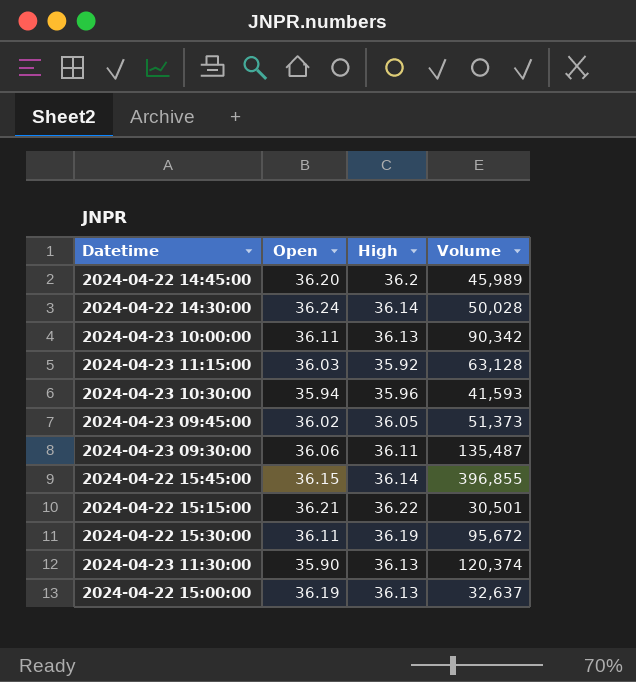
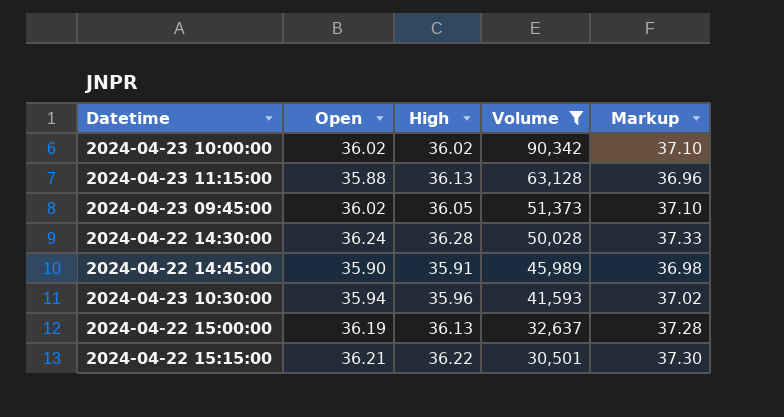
filter: none -> Volume <= 90,342
row order: none -> Volume descending
column Markup | formula: none -> [Open] * 1.03
2024-04-23 10:00:00 | Open: 36.11 -> 36.02
2024-04-23 10:00:00 | High: 36.13 -> 36.02
2024-04-23 11:15:00 | Open: 36.03 -> 35.88
2024-04-23 11:15:00 | High: 35.92 -> 36.13
2024-04-22 14:30:00 | High: 36.14 -> 36.28
2024-04-22 14:45:00 | Open: 36.20 -> 35.90
2024-04-22 14:45:00 | High: 36.2 -> 35.91

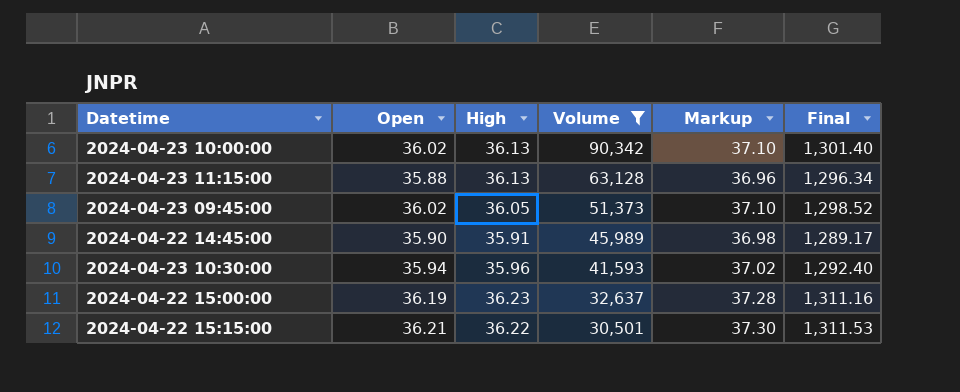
column Final | formula: none -> [Open] * [High]
row 2024-04-22 14:30:00: 36.24 | 36.28 | 50,028 | 37.33 -> none
2024-04-23 10:00:00 | High: 36.02 -> 36.13
2024-04-22 15:00:00 | High: 36.13 -> 36.23

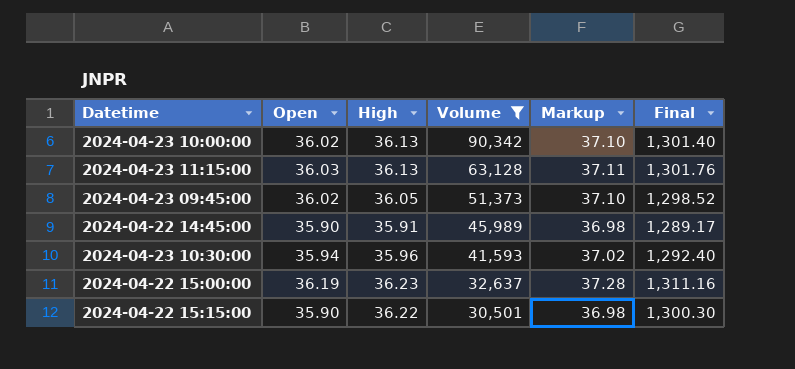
2024-04-23 11:15:00 | Open: 35.88 -> 36.03
2024-04-23 11:15:00 | Markup: 36.96 -> 37.11
2024-04-23 11:15:00 | Final: 1,296.34 -> 1,301.76
2024-04-22 15:15:00 | Open: 36.21 -> 35.90
2024-04-22 15:15:00 | Markup: 37.30 -> 36.98
2024-04-22 15:15:00 | Final: 1,311.53 -> 1,300.30

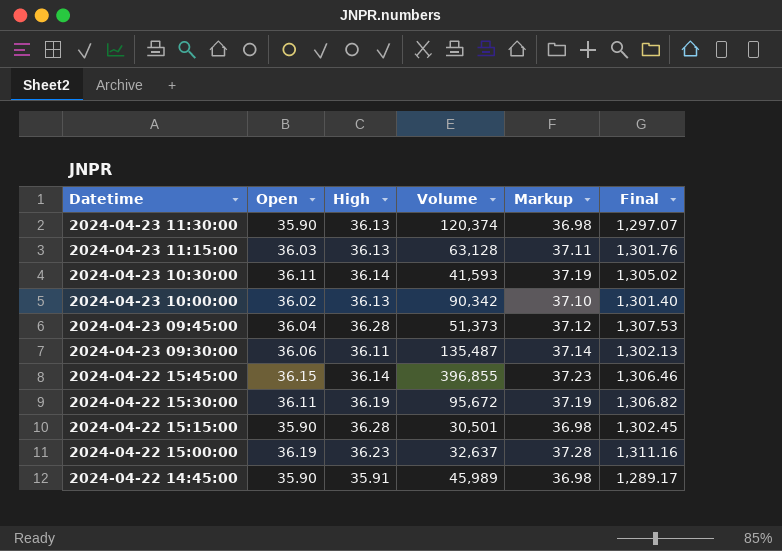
filter: Volume <= 90,342 -> none
row order: Volume descending -> Datetime descending
2024-04-23 10:30:00 | Open: 35.94 -> 36.11
2024-04-23 10:30:00 | High: 35.96 -> 36.14
2024-04-23 10:30:00 | Markup: 37.02 -> 37.19
2024-04-23 10:30:00 | Final: 1,292.40 -> 1,305.02
2024-04-23 09:45:00 | Open: 36.02 -> 36.04
2024-04-23 09:45:00 | High: 36.05 -> 36.28
2024-04-23 09:45:00 | Markup: 37.10 -> 37.12
2024-04-23 09:45:00 | Final: 1,298.52 -> 1,307.53
2024-04-22 15:15:00 | High: 36.22 -> 36.28
2024-04-22 15:15:00 | Final: 1,300.30 -> 1,302.45

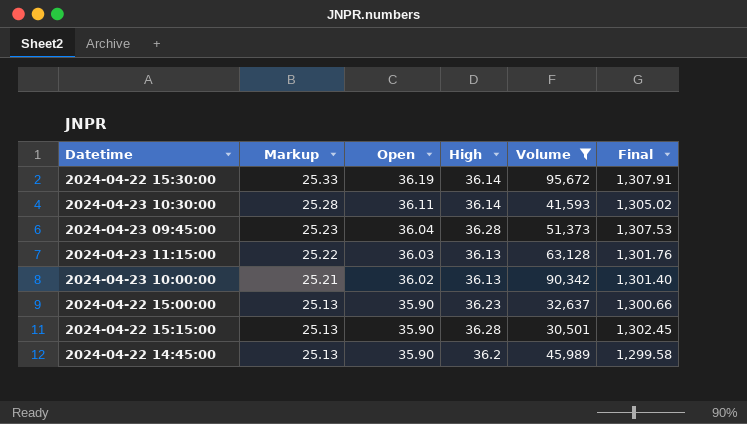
filter: none -> Volume <= 95,672
row order: Datetime descending -> Markup descending
column Markup | formula: [Open] * 1.03 -> [Open] * 0.7
column Markup | position: 5 -> 2
2024-04-22 15:30:00 | Open: 36.11 -> 36.19
2024-04-22 15:30:00 | High: 36.19 -> 36.14
2024-04-22 15:30:00 | Final: 1,306.82 -> 1,307.91
2024-04-22 15:00:00 | Open: 36.19 -> 35.90
2024-04-22 15:00:00 | Final: 1,311.16 -> 1,300.66
2024-04-22 14:45:00 | High: 35.91 -> 36.2
2024-04-22 14:45:00 | Final: 1,289.17 -> 1,299.58

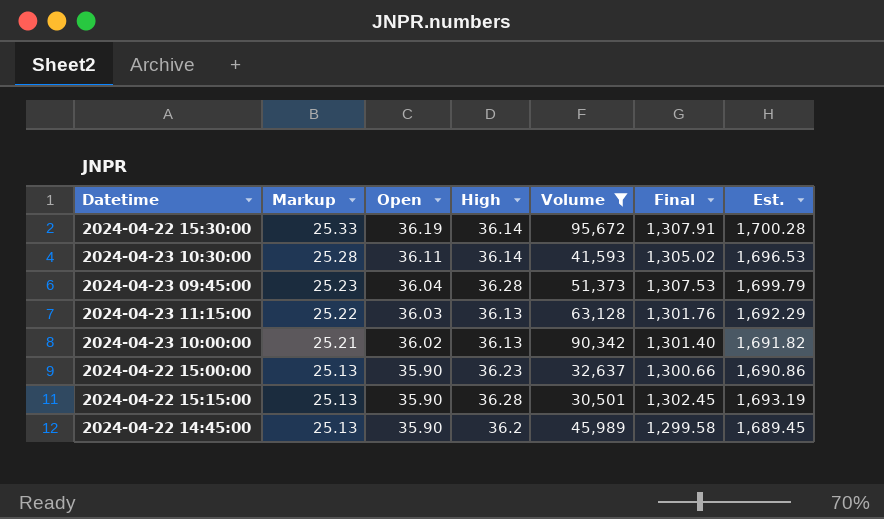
column Est. | formula: none -> [Final] * 1.3

